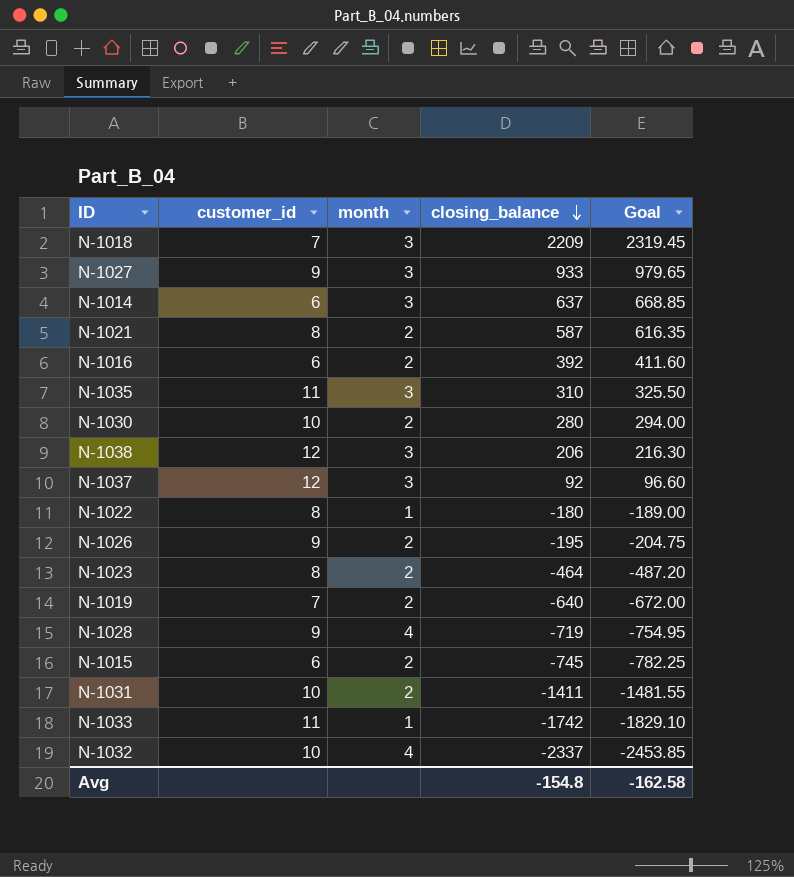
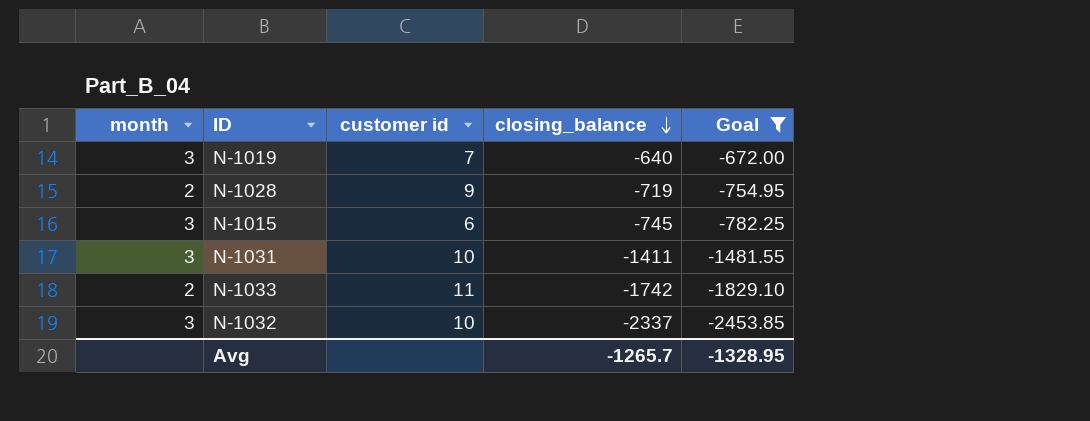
filter: none -> Goal <= -672.00
column month | position: 3 -> 1
column name: customer_id -> customer id
N-1019 | month: 2 -> 3
N-1028 | month: 4 -> 2
N-1015 | month: 2 -> 3
N-1031 | month: 2 -> 3
N-1033 | month: 1 -> 2
N-1032 | month: 4 -> 3
Avg | closing_balance: -154.8 -> -1265.7
Avg | Goal: -162.58 -> -1328.95

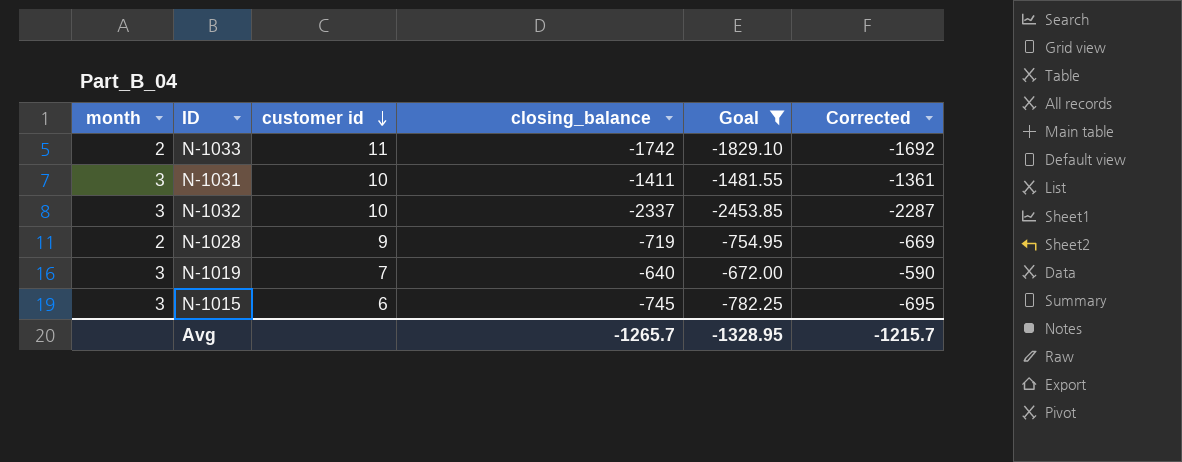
row order: closing_balance descending -> customer id descending
column Corrected | formula: none -> [closing_balance] + 50

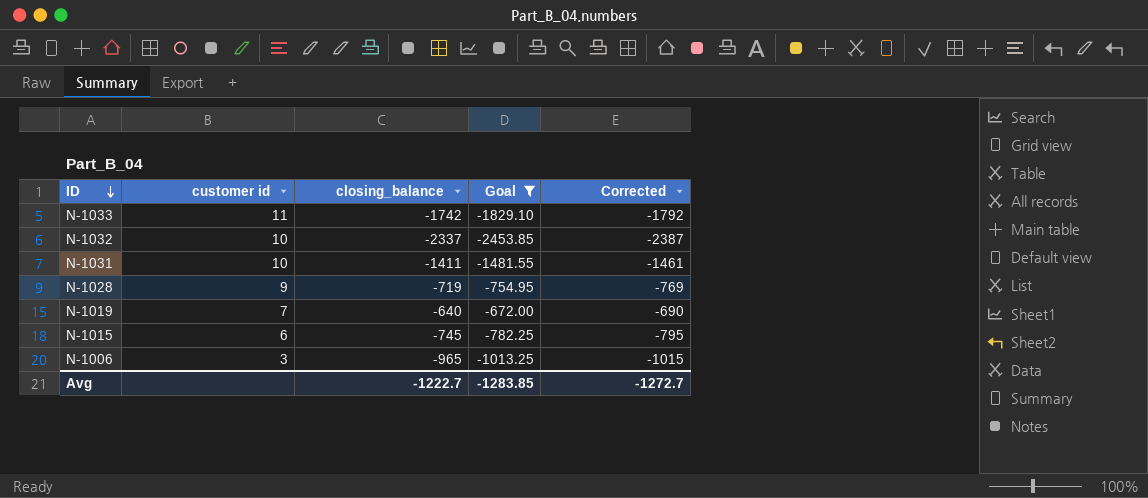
row order: customer id descending -> ID descending
column month | position: 1 -> none
column Corrected | formula: [closing_balance] + 50 -> [closing_balance] - 50
row N-1006: none -> 3 | -965 | -1013.25 | -1015
Avg | closing_balance: -1265.7 -> -1222.7
Avg | Goal: -1328.95 -> -1283.85
Avg | Corrected: -1215.7 -> -1272.7

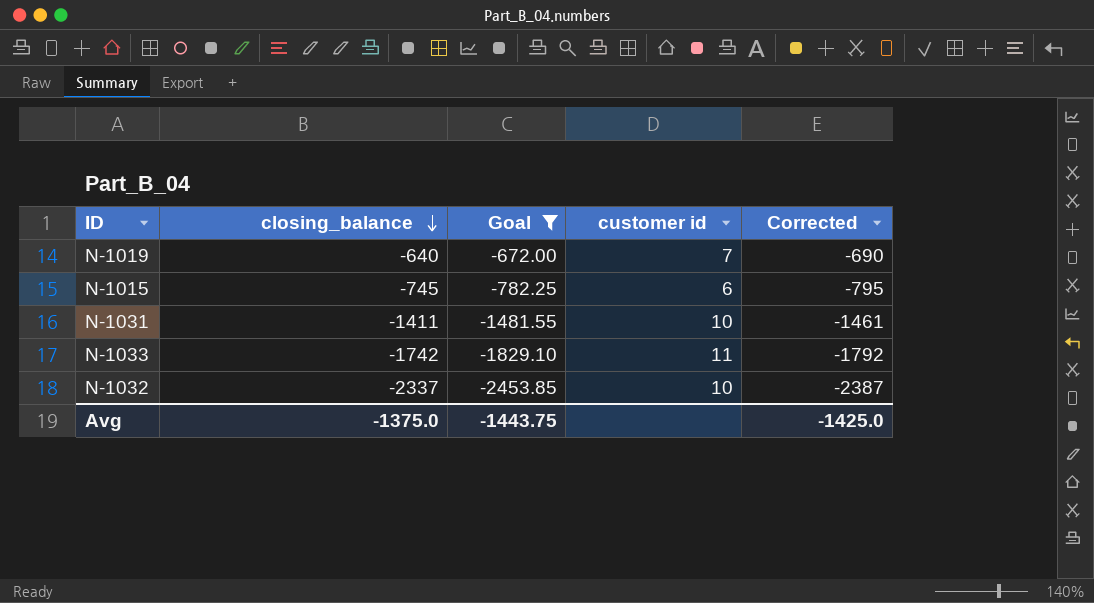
row order: ID descending -> closing_balance descending
column customer id | position: 2 -> 4
row N-1028: 9 | -719 | -754.95 | -769 -> none
row N-1006: 3 | -965 | -1013.25 | -1015 -> none
Avg | closing_balance: -1222.7 -> -1375.0
Avg | Goal: -1283.85 -> -1443.75
Avg | Corrected: -1272.7 -> -1425.0

